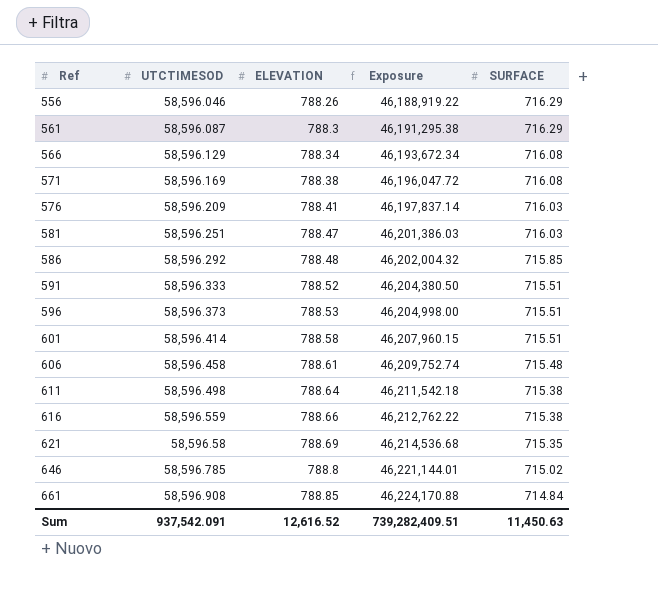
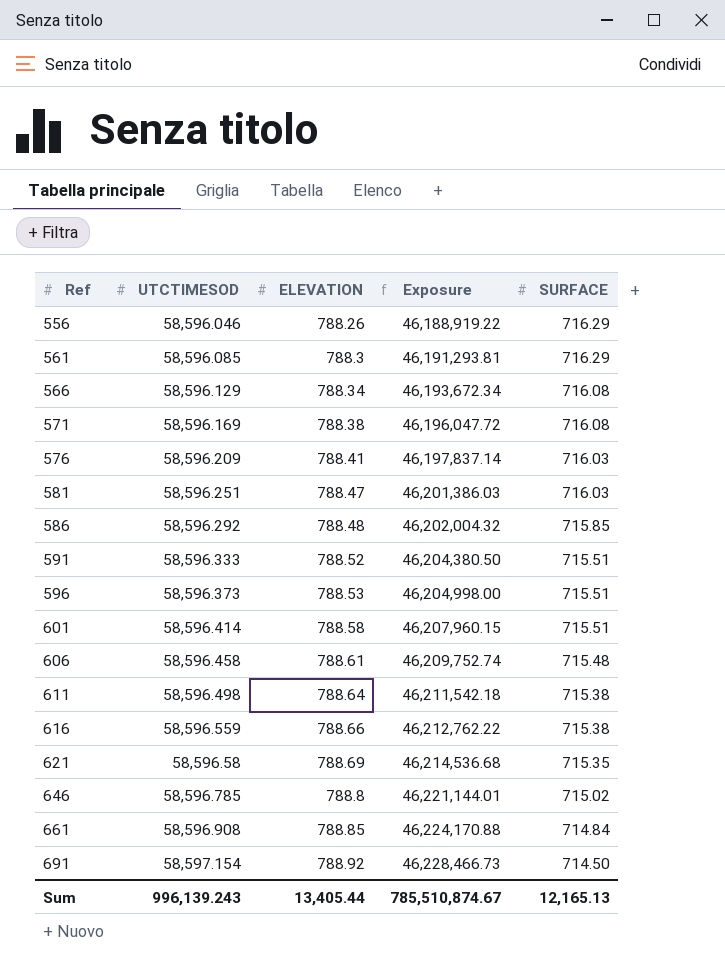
561 | UTCTIMESOD: 58,596.087 -> 58,596.085
561 | Exposure: 46,191,295.38 -> 46,191,293.81
row 691: none -> 58,597.154 | 788.92 | 46,228,466.73 | 714.50
Sum | UTCTIMESOD: 937,542.091 -> 996,139.243
Sum | ELEVATION: 12,616.52 -> 13,405.44
Sum | Exposure: 739,282,409.51 -> 785,510,874.67
Sum | SURFACE: 11,450.63 -> 12,165.13

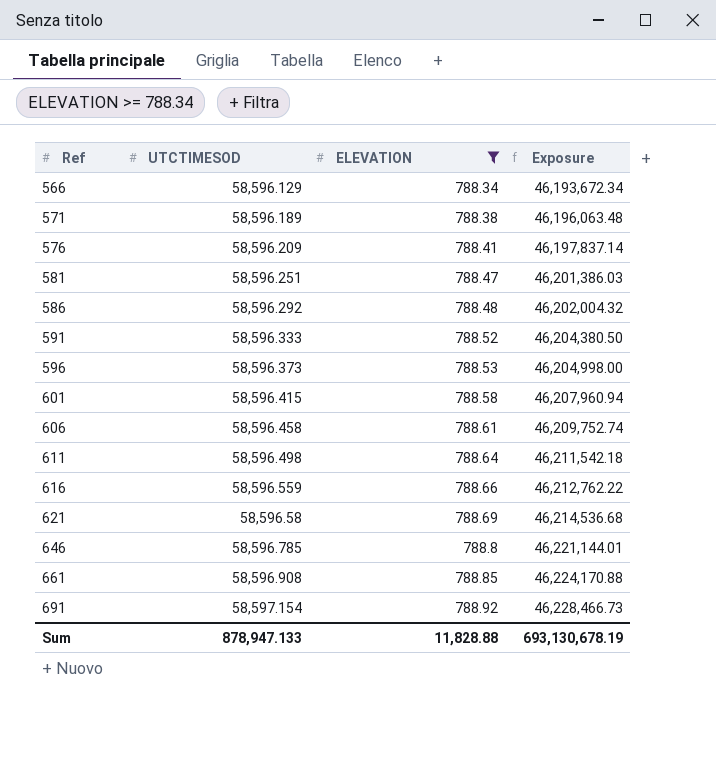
filter: none -> ELEVATION >= 788.34
column SURFACE | position: 5 -> none
571 | UTCTIMESOD: 58,596.169 -> 58,596.189
571 | Exposure: 46,196,047.72 -> 46,196,063.48
601 | UTCTIMESOD: 58,596.414 -> 58,596.415
601 | Exposure: 46,207,960.15 -> 46,207,960.94
Sum | UTCTIMESOD: 996,139.243 -> 878,947.133
Sum | ELEVATION: 13,405.44 -> 11,828.88
Sum | Exposure: 785,510,874.67 -> 693,130,678.19

